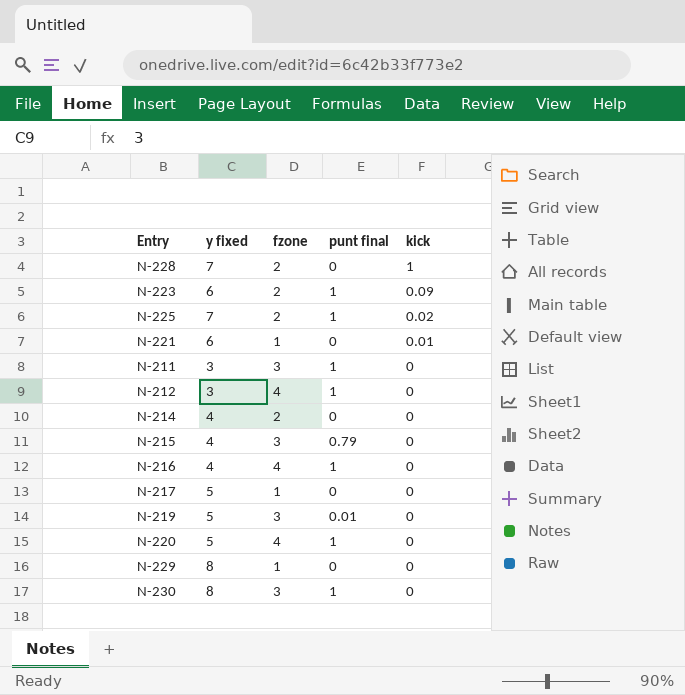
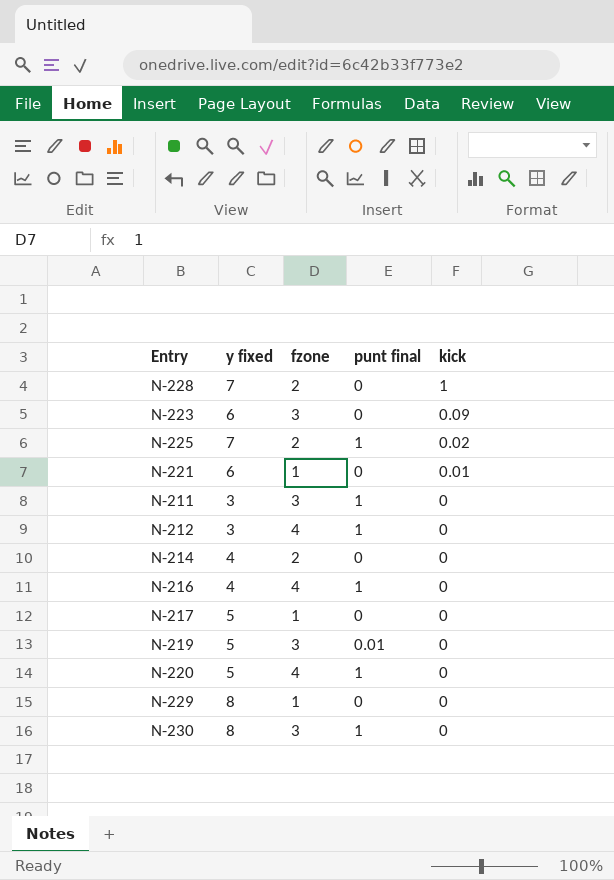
row N-215: 4 | 3 | 0.79 | 0 -> none
N-223 | fzone: 2 -> 3
N-223 | punt final: 1 -> 0

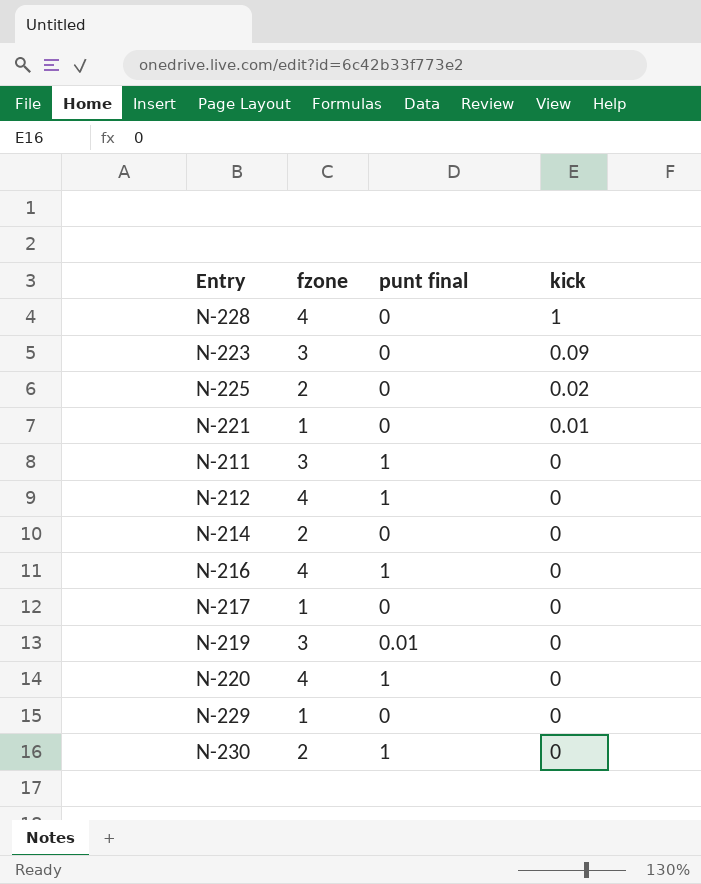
column y fixed | position: 2 -> none
N-228 | fzone: 2 -> 4
N-225 | punt final: 1 -> 0
N-230 | fzone: 3 -> 2

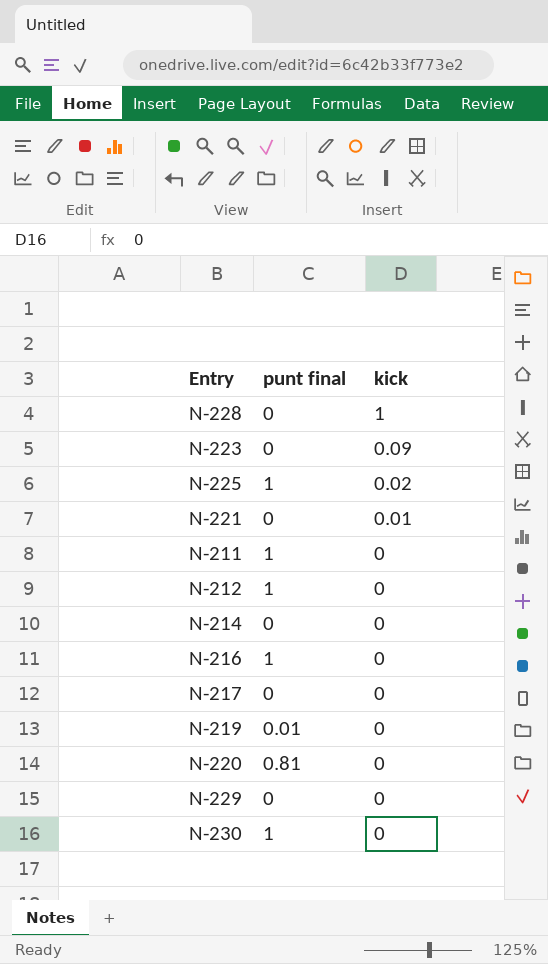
column fzone | position: 2 -> none
N-225 | punt final: 0 -> 1
N-220 | punt final: 1 -> 0.81

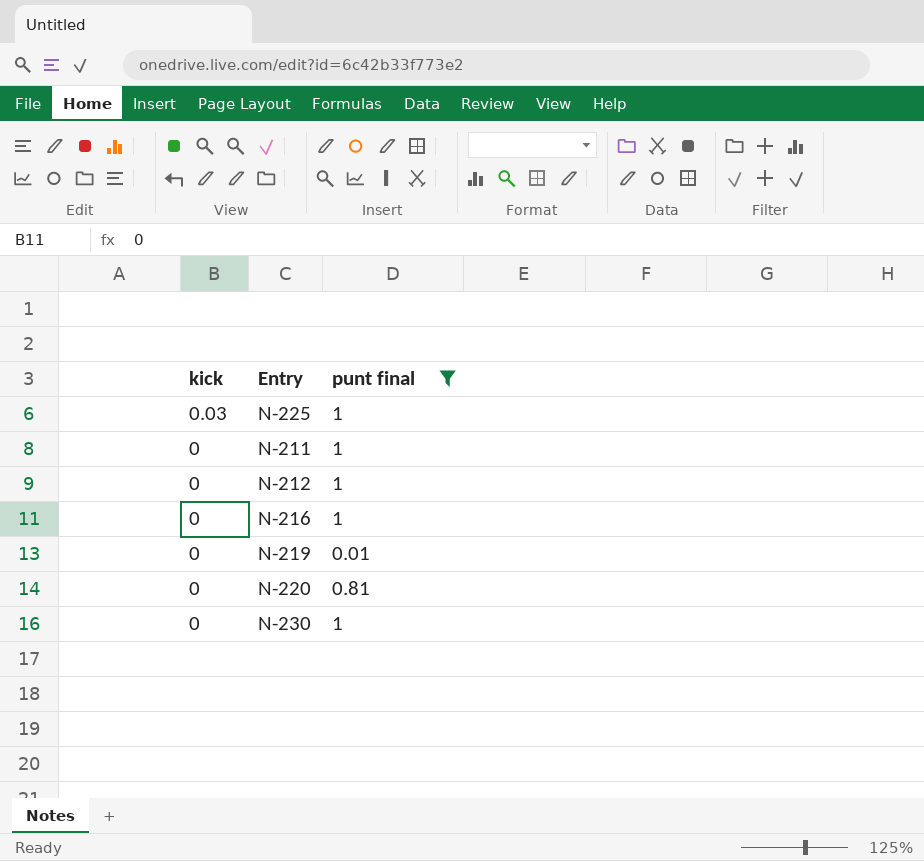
filter: none -> punt final != 0
column kick | position: 3 -> 1
N-225 | kick: 0.02 -> 0.03

